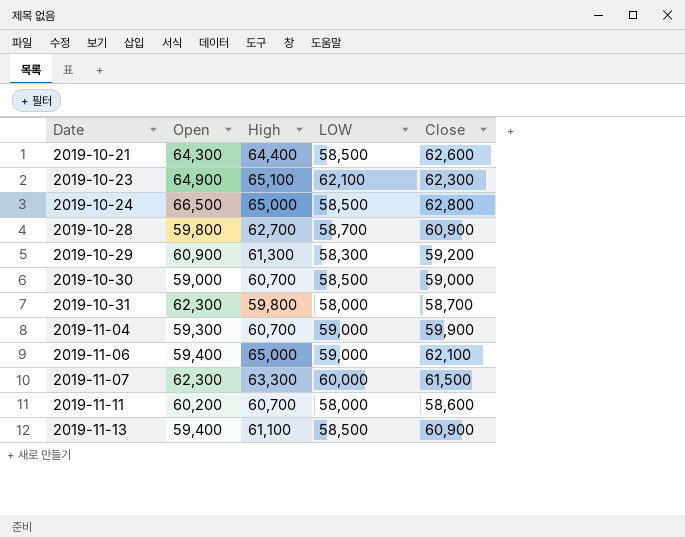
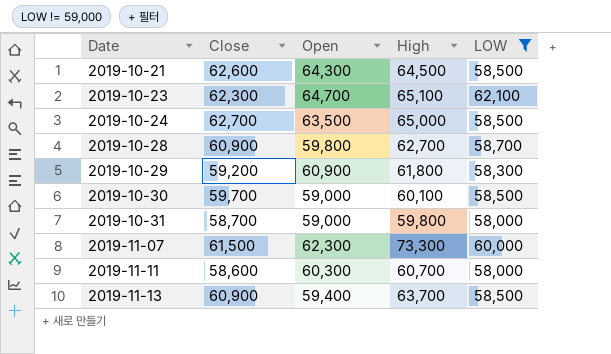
filter: none -> LOW != 59,000
column Close | position: 5 -> 2
2019-10-21 | High: 64,400 -> 64,500
2019-10-23 | Open: 64,900 -> 64,700
2019-10-24 | Close: 62,800 -> 62,700
2019-10-24 | Open: 66,500 -> 63,500
2019-10-29 | High: 61,300 -> 61,800
2019-10-30 | Close: 59,000 -> 59,700
2019-10-30 | High: 60,700 -> 60,100
2019-10-31 | Open: 62,300 -> 59,000
2019-11-07 | High: 63,300 -> 73,300
2019-11-11 | Open: 60,200 -> 60,300
2019-11-13 | High: 61,100 -> 63,700

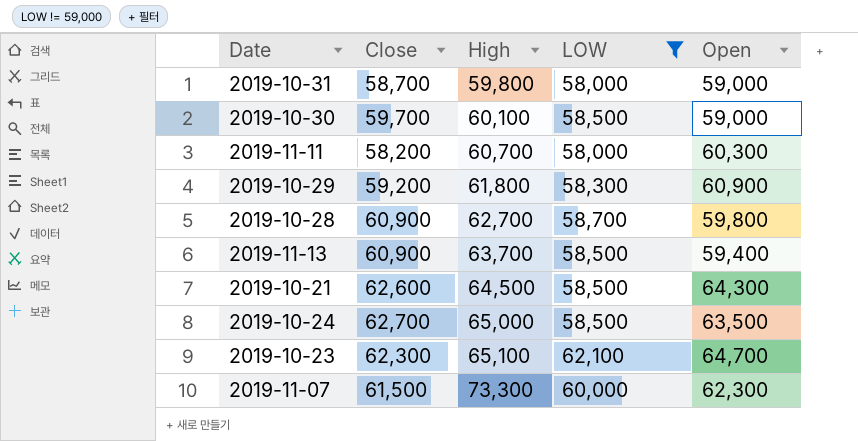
row order: Date ascending -> High ascending
column Open | position: 3 -> 5
2019-11-11 | Close: 58,600 -> 58,200

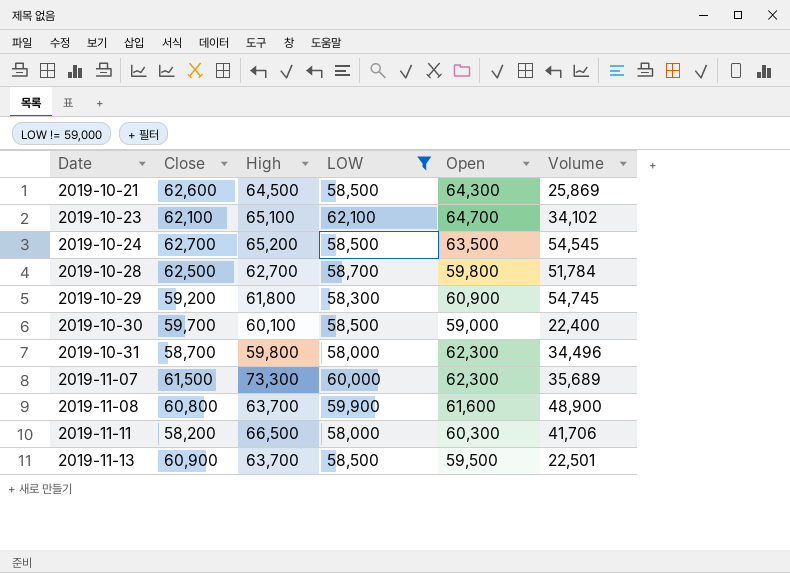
row order: High ascending -> Date ascending
column Volume | position: none -> 6
2019-10-23 | Close: 62,300 -> 62,100
2019-10-24 | High: 65,000 -> 65,200
2019-10-28 | Close: 60,900 -> 62,500
2019-10-31 | Open: 59,000 -> 62,300
row 2019-11-08: none -> 60,800 | 63,700 | 59,900 | 61,600 | 48,900
2019-11-11 | High: 60,700 -> 66,500
2019-11-13 | Open: 59,400 -> 59,500

